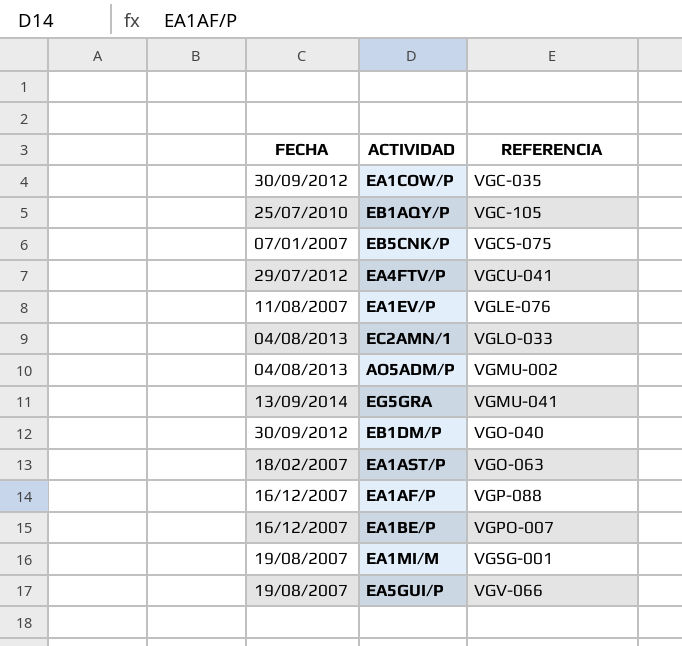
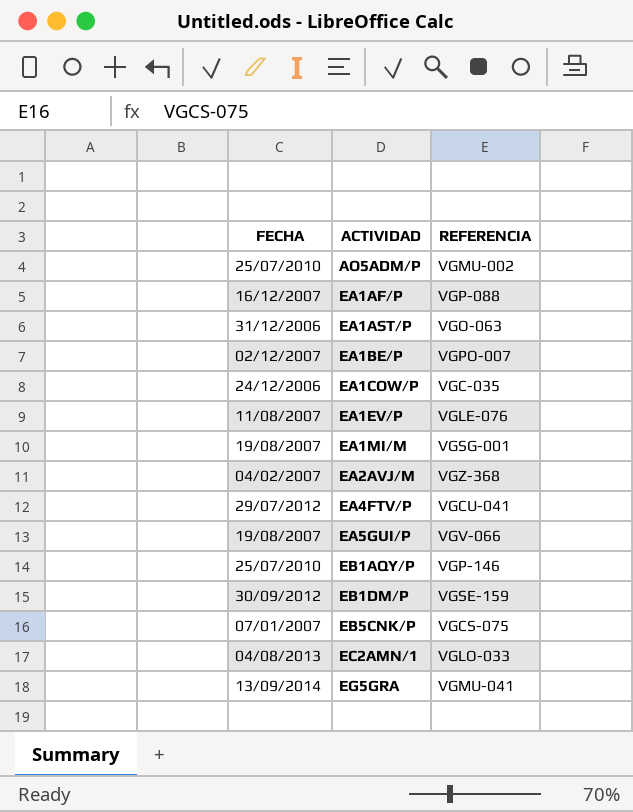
row order: REFERENCIA ascending -> ACTIVIDAD ascending
AO5ADM/P | FECHA: 04/08/2013 -> 25/07/2010
EA1AST/P | FECHA: 18/02/2007 -> 31/12/2006
EA1BE/P | FECHA: 16/12/2007 -> 02/12/2007
EA1COW/P | FECHA: 30/09/2012 -> 24/12/2006
row EA2AVJ/M: none -> 04/02/2007 | VGZ-368
EB1AQY/P | REFERENCIA: VGC-105 -> VGP-146
EB1DM/P | REFERENCIA: VGO-040 -> VGSE-159

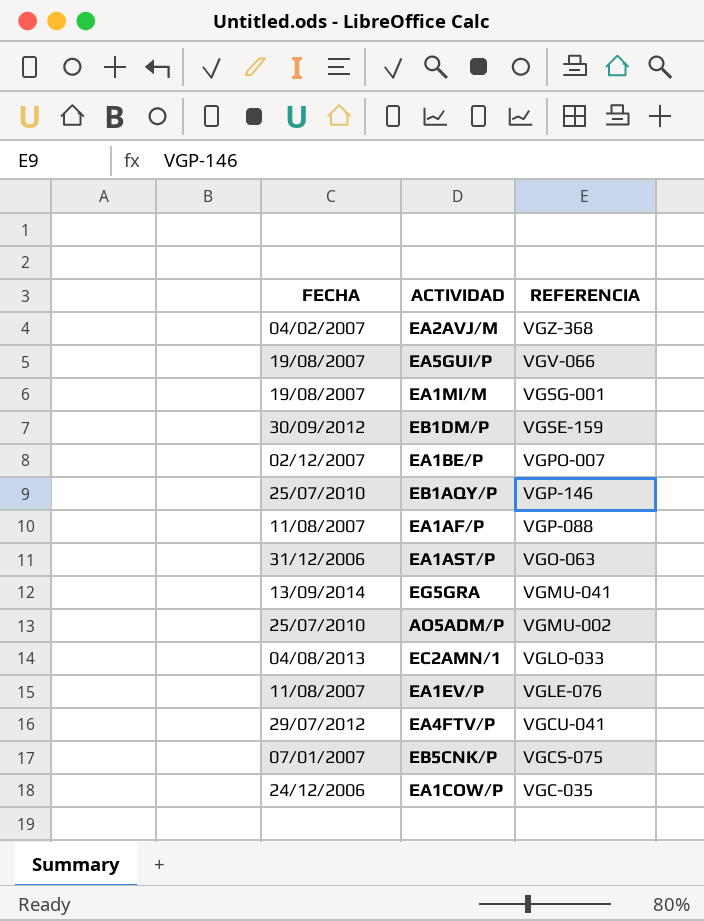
row order: ACTIVIDAD ascending -> REFERENCIA descending
EA1AF/P | FECHA: 16/12/2007 -> 11/08/2007

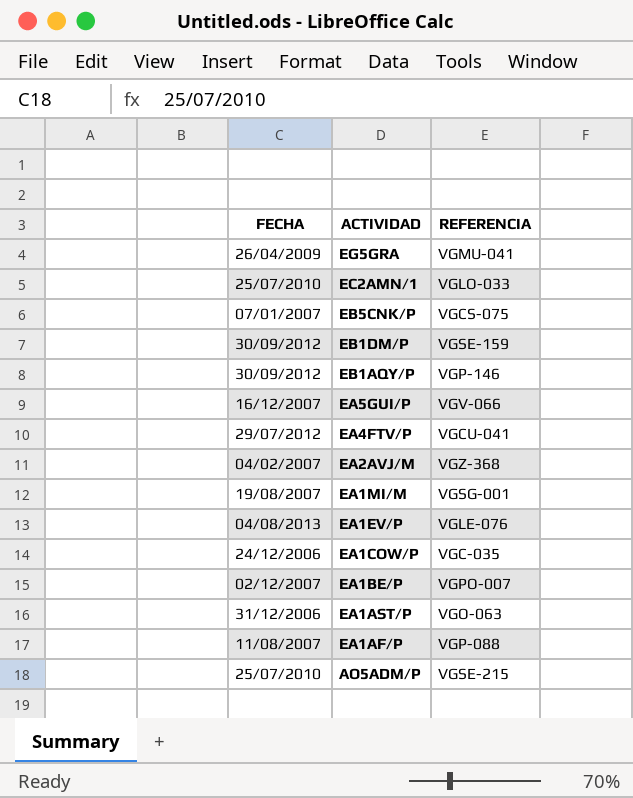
row order: REFERENCIA descending -> ACTIVIDAD descending
EG5GRA | FECHA: 13/09/2014 -> 26/04/2009
EC2AMN/1 | FECHA: 04/08/2013 -> 25/07/2010
EB1AQY/P | FECHA: 25/07/2010 -> 30/09/2012
EA5GUI/P | FECHA: 19/08/2007 -> 16/12/2007
EA1EV/P | FECHA: 11/08/2007 -> 04/08/2013
AO5ADM/P | REFERENCIA: VGMU-002 -> VGSE-215

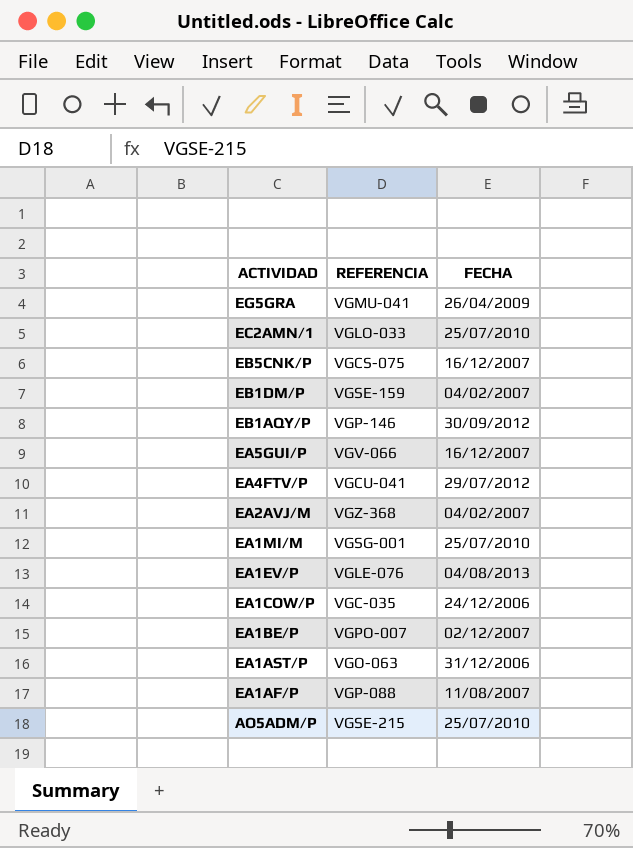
column FECHA | position: 1 -> 3
EB5CNK/P | FECHA: 07/01/2007 -> 16/12/2007
EB1DM/P | FECHA: 30/09/2012 -> 04/02/2007
EA1MI/M | FECHA: 19/08/2007 -> 25/07/2010

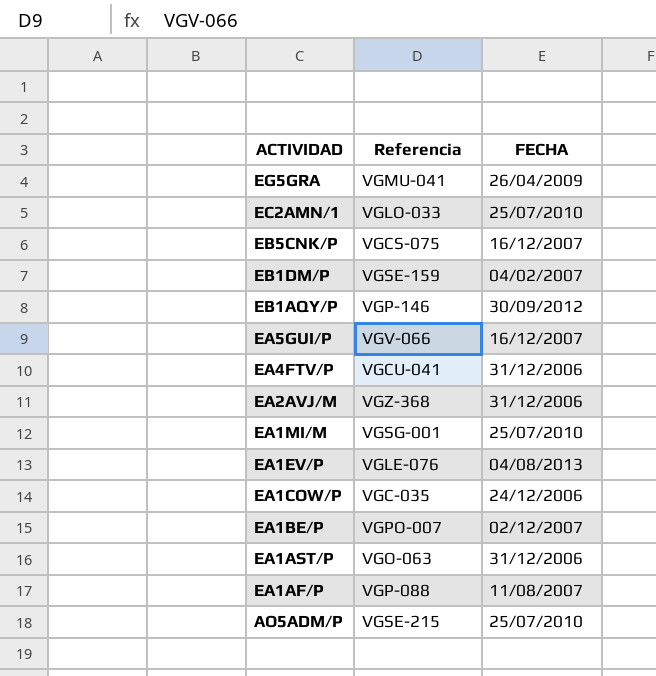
column name: REFERENCIA -> Referencia
EA4FTV/P | FECHA: 29/07/2012 -> 31/12/2006
EA2AVJ/M | FECHA: 04/02/2007 -> 31/12/2006

